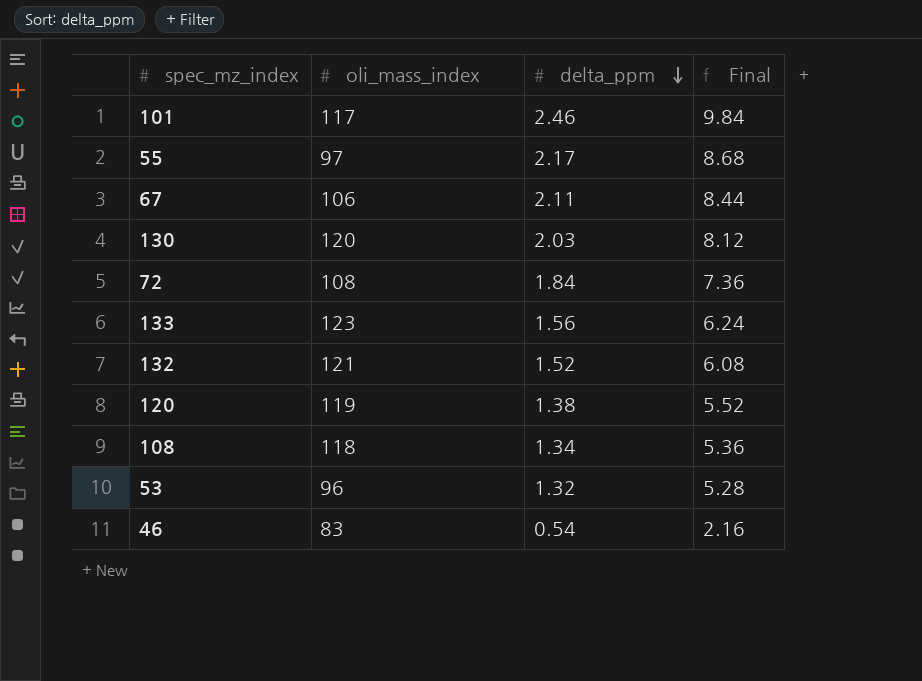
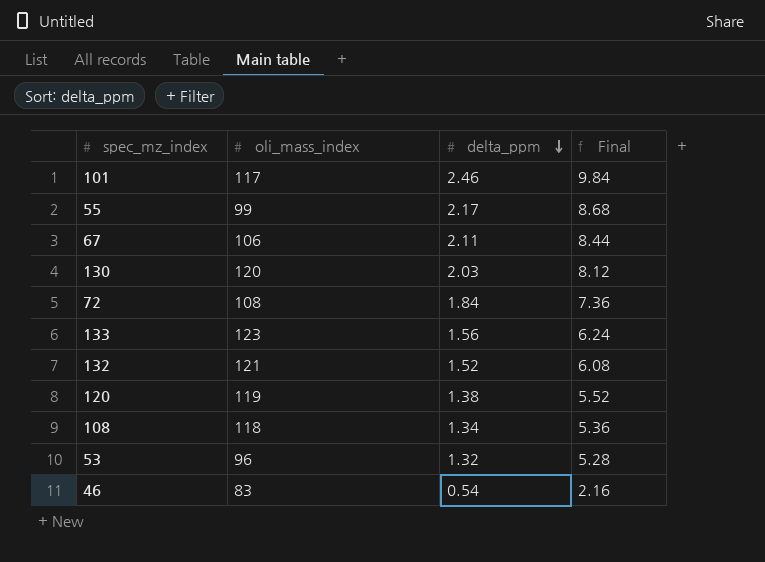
55 | oli_mass_index: 97 -> 99

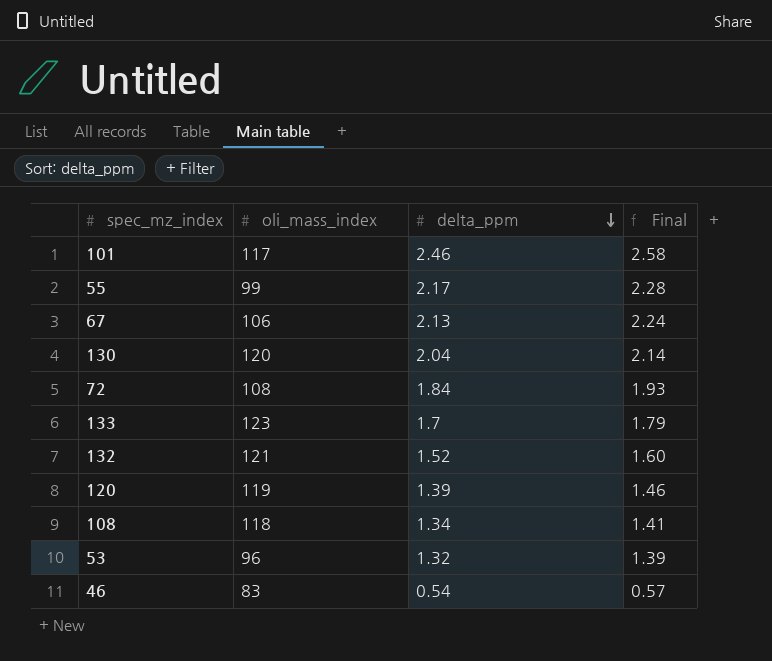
column Final | formula: [delta_ppm] * 4 -> [delta_ppm] * 1.05
67 | delta_ppm: 2.11 -> 2.13
130 | delta_ppm: 2.03 -> 2.04
133 | delta_ppm: 1.56 -> 1.7
120 | delta_ppm: 1.38 -> 1.39

